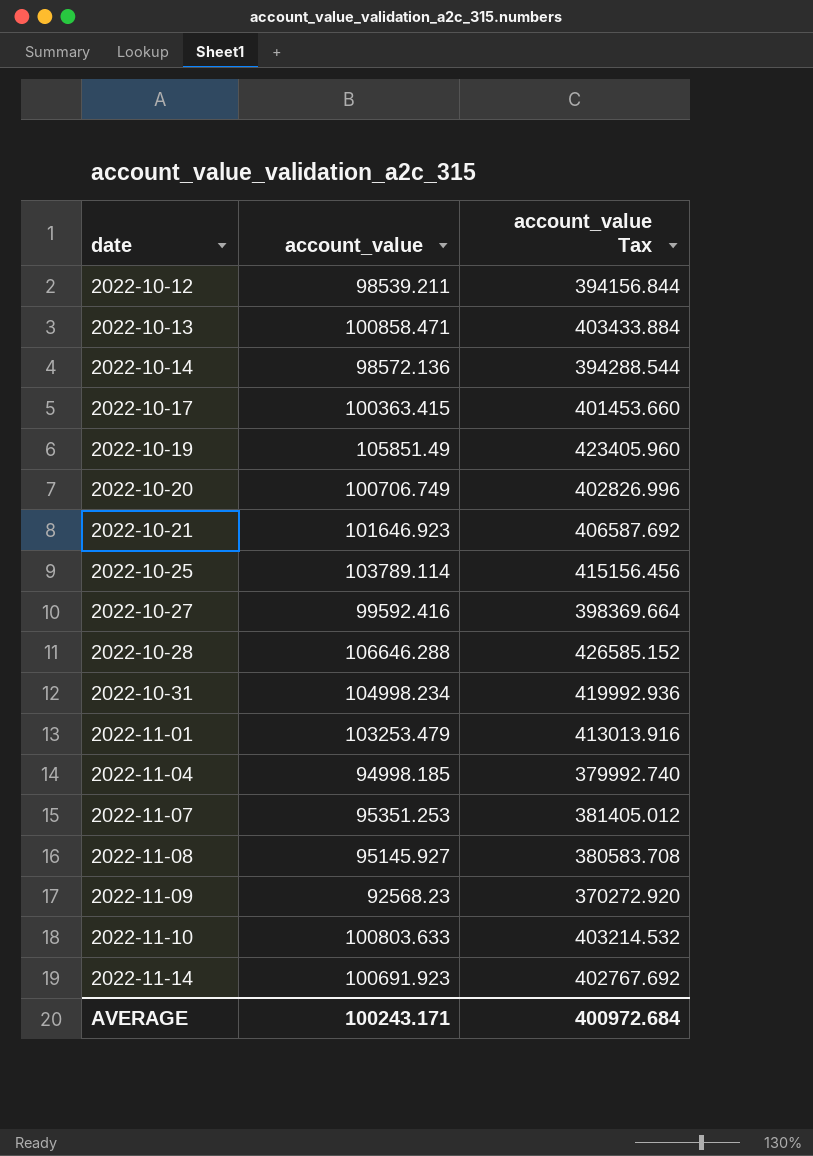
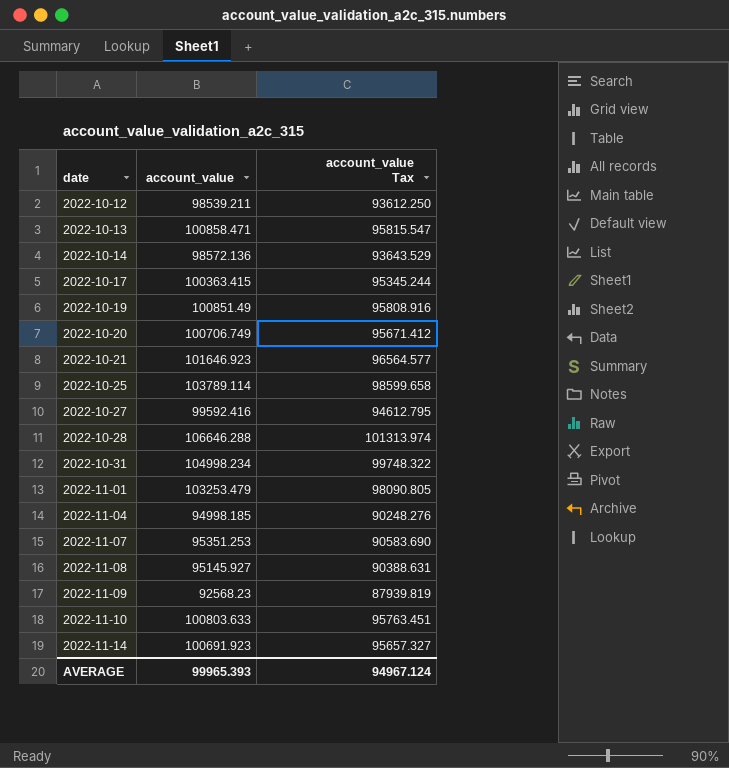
column account_value Tax | formula: [account_value] * 4 -> [account_value] * 0.95
2022-10-19 | account_value: 105851.49 -> 100851.49
AVERAGE | account_value: 100243.171 -> 99965.393
AVERAGE | account_value Tax: 400972.684 -> 94967.124

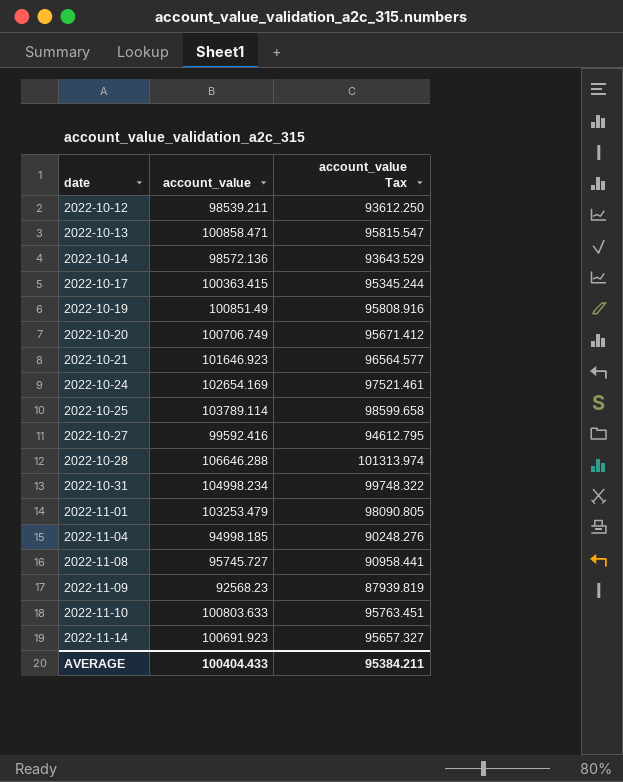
row 2022-11-07: 95351.253 | 90583.690 -> none
row 2022-10-24: none -> 102654.169 | 97521.461
2022-11-08 | account_value: 95145.927 -> 95745.727
2022-11-08 | account_value Tax: 90388.631 -> 90958.441
AVERAGE | account_value: 99965.393 -> 100404.433
AVERAGE | account_value Tax: 94967.124 -> 95384.211

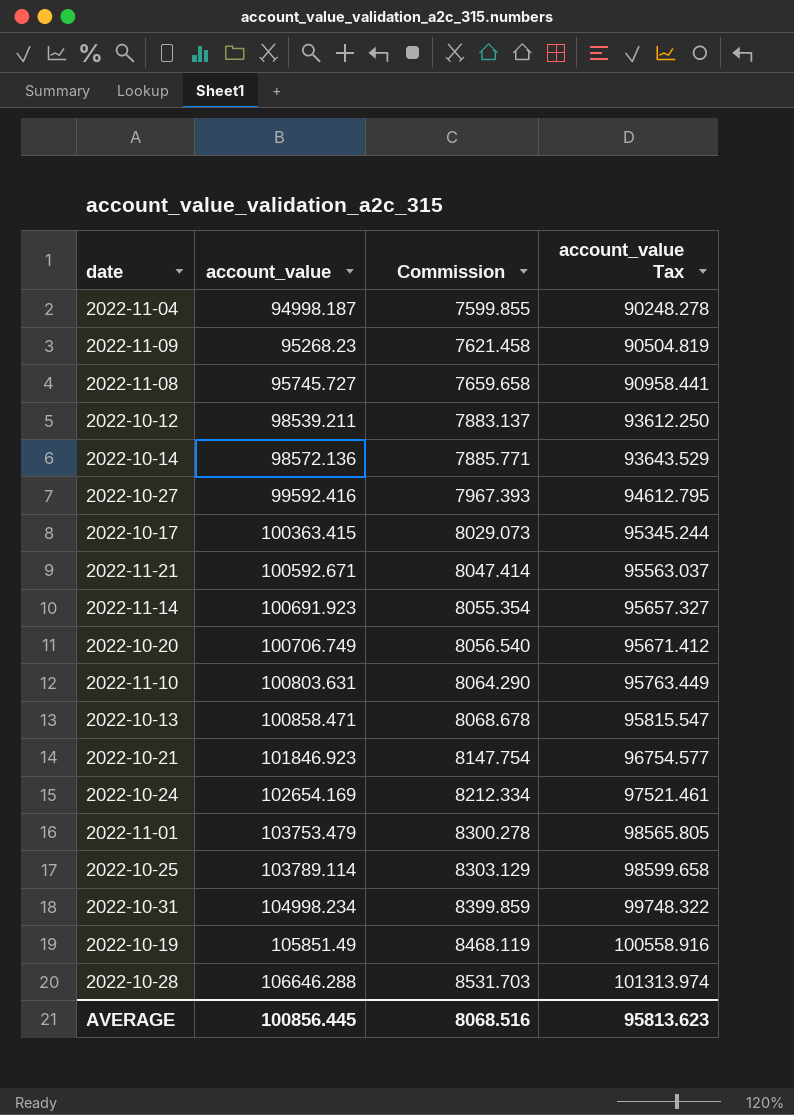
row order: date ascending -> account_value ascending
column Commission | formula: none -> [account_value] * 0.08
2022-11-04 | account_value: 94998.185 -> 94998.187
2022-11-04 | account_value Tax: 90248.276 -> 90248.278
2022-11-09 | account_value: 92568.23 -> 95268.23
2022-11-09 | account_value Tax: 87939.819 -> 90504.819
row 2022-11-21: none -> 100592.671 | 8047.414 | 95563.037
2022-11-10 | account_value: 100803.633 -> 100803.631
2022-11-10 | account_value Tax: 95763.451 -> 95763.449
2022-10-21 | account_value: 101646.923 -> 101846.923
2022-10-21 | account_value Tax: 96564.577 -> 96754.577
2022-11-01 | account_value: 103253.479 -> 103753.479
2022-11-01 | account_value Tax: 98090.805 -> 98565.805
2022-10-19 | account_value: 100851.49 -> 105851.49
2022-10-19 | account_value Tax: 95808.916 -> 100558.916
AVERAGE | account_value: 100404.433 -> 100856.445
AVERAGE | account_value Tax: 95384.211 -> 95813.623

